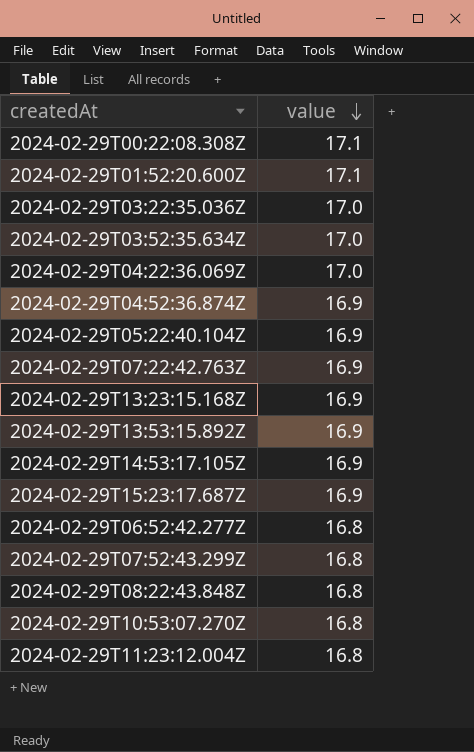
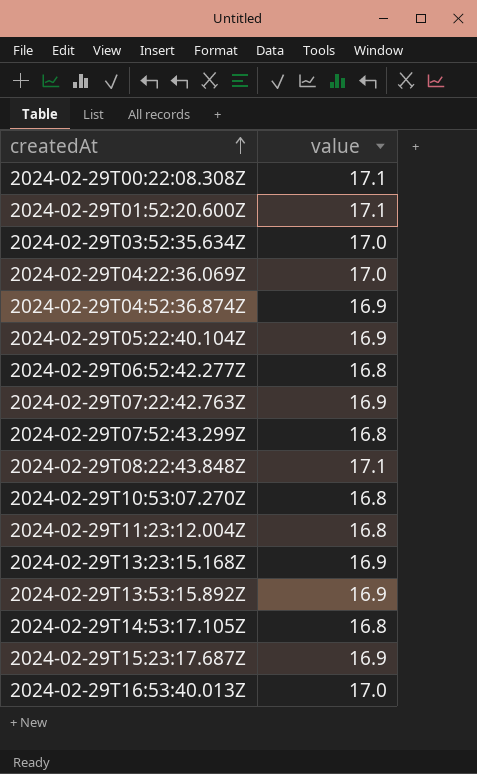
row order: value descending -> createdAt ascending
row 2024-02-29T03:22:35.036Z: 17.0 -> none
2024-02-29T08:22:43.848Z | value: 16.8 -> 17.1
2024-02-29T14:53:17.105Z | value: 16.9 -> 16.8
row 2024-02-29T16:53:40.013Z: none -> 17.0

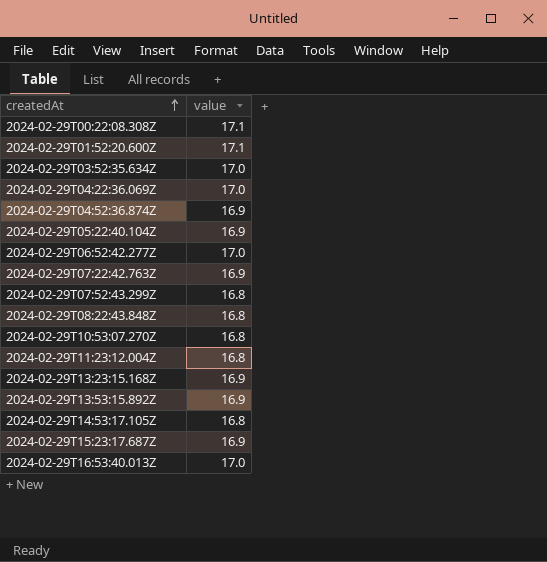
2024-02-29T06:52:42.277Z | value: 16.8 -> 17.0
2024-02-29T08:22:43.848Z | value: 17.1 -> 16.8

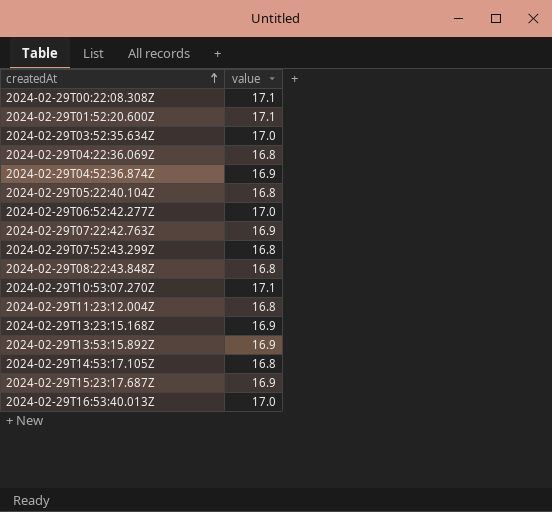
2024-02-29T04:22:36.069Z | value: 17.0 -> 16.8
2024-02-29T05:22:40.104Z | value: 16.9 -> 16.8
2024-02-29T10:53:07.270Z | value: 16.8 -> 17.1

